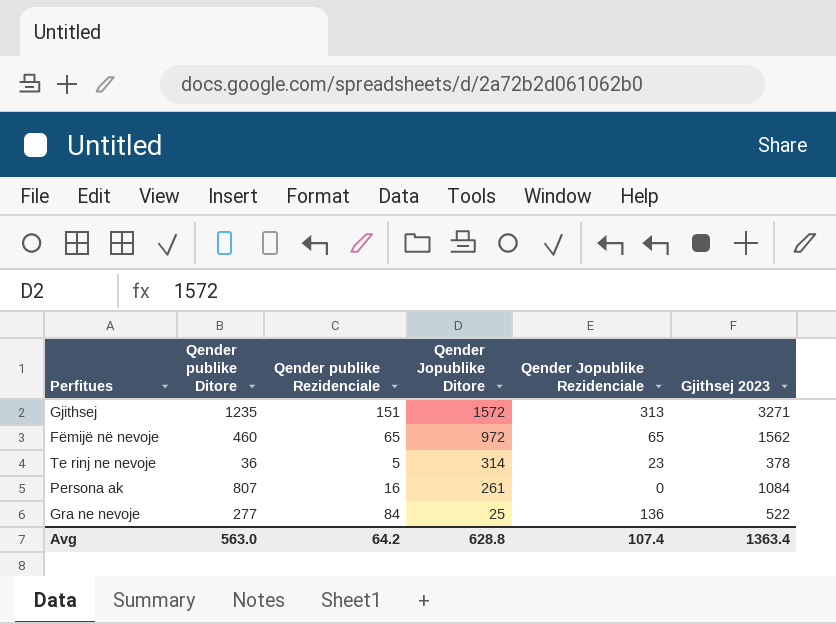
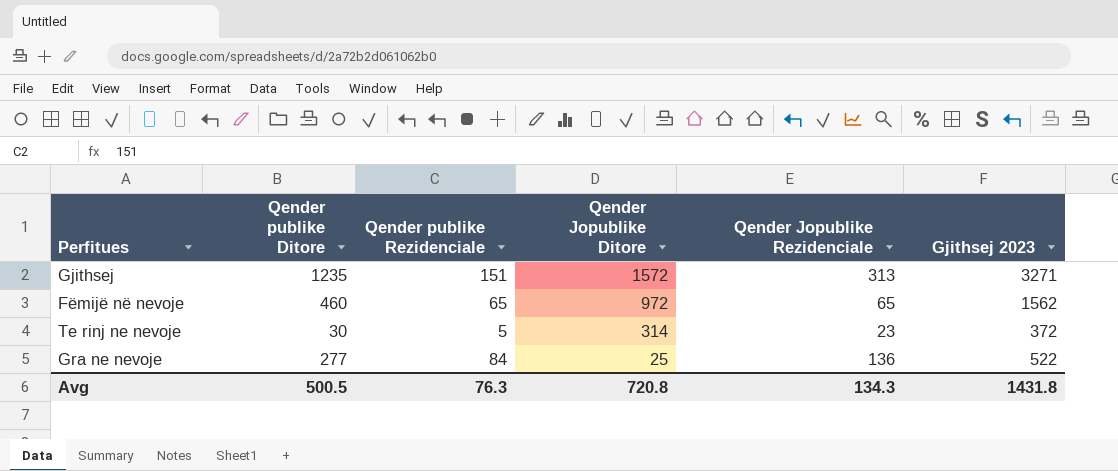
row Persona ak: 807 | 16 | 261 | 0 | 1084 -> none
Te rinj ne nevoje | Qender publike Ditore: 36 -> 30
Te rinj ne nevoje | Gjithsej 2023: 378 -> 372
Avg | Qender publike Ditore: 563.0 -> 500.5
Avg | Qender publike Rezidenciale: 64.2 -> 76.3
Avg | Qender Jopublike Ditore: 628.8 -> 720.8
Avg | Qender Jopublike Rezidenciale: 107.4 -> 134.3
Avg | Gjithsej 2023: 1363.4 -> 1431.8

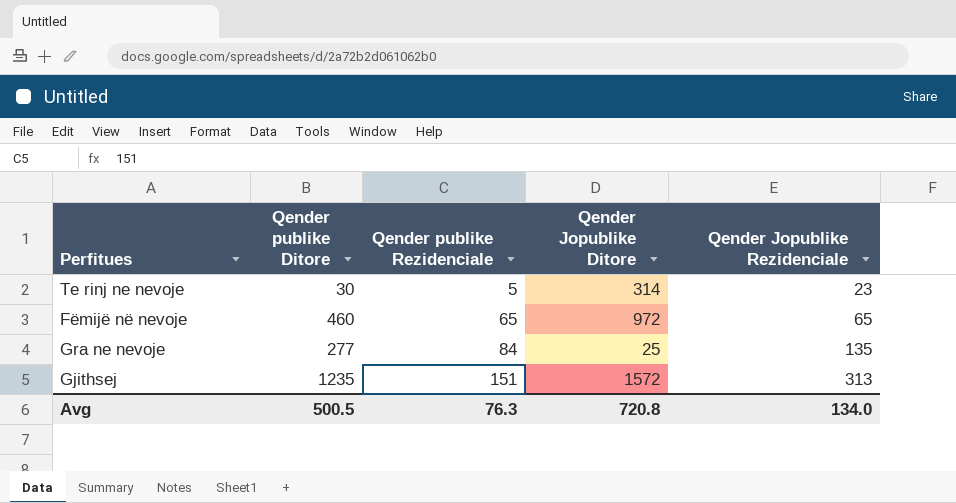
row order: Qender Jopublike Ditore descending -> Qender publike Rezidenciale ascending
column Gjithsej 2023 | formula: [Qender publike Ditore] + [Qender publike Rezidenciale] + [Qender Jopublike Ditore] + [Qender Jopublike Rezidenciale] -> none
Gra ne nevoje | Qender Jopublike Rezidenciale: 136 -> 135
Avg | Qender Jopublike Rezidenciale: 134.3 -> 134.0

